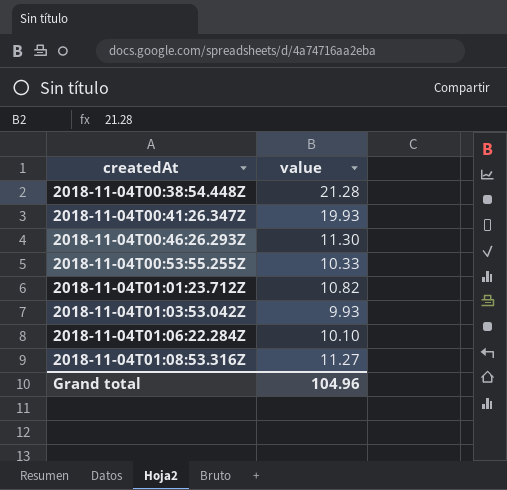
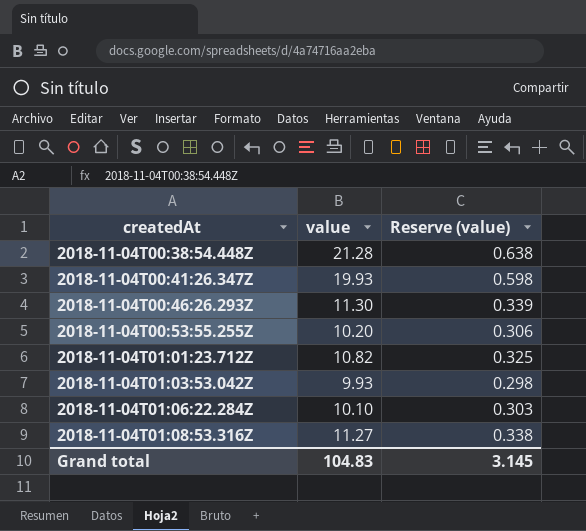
column Reserve (value) | formula: none -> [value] * 0.03
2018-11-04T00:53:55.255Z | value: 10.33 -> 10.20
Grand total | value: 104.96 -> 104.83

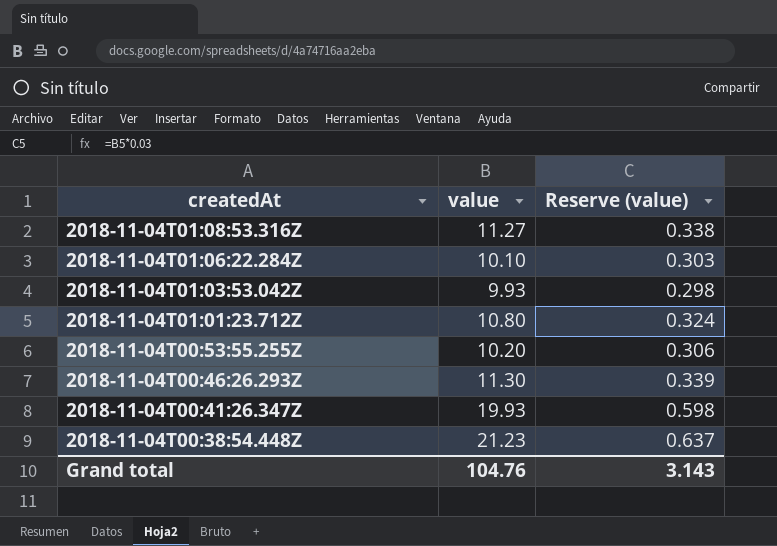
row order: createdAt ascending -> createdAt descending
2018-11-04T01:01:23.712Z | value: 10.82 -> 10.80
2018-11-04T01:01:23.712Z | Reserve (value): 0.325 -> 0.324
2018-11-04T00:38:54.448Z | value: 21.28 -> 21.23
2018-11-04T00:38:54.448Z | Reserve (value): 0.638 -> 0.637
Grand total | value: 104.83 -> 104.76
Grand total | Reserve (value): 3.145 -> 3.143

